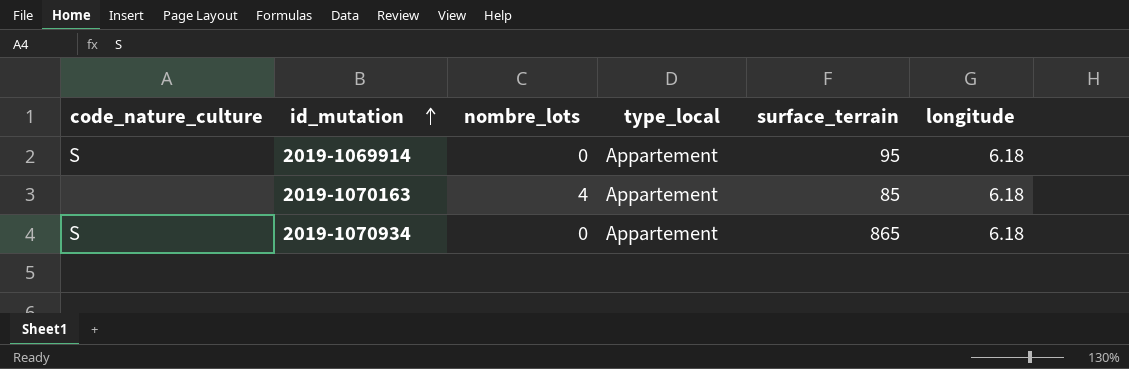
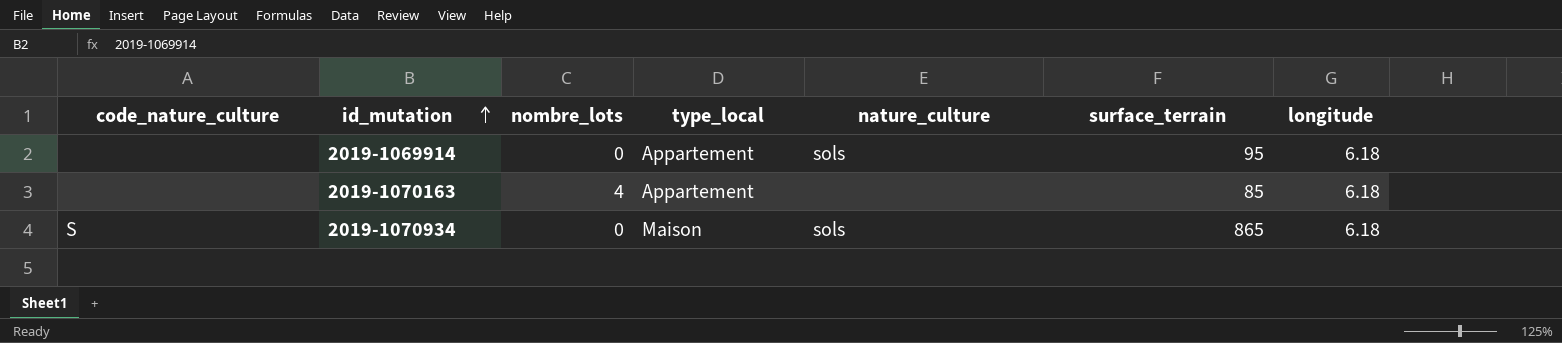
column nature_culture | position: none -> 5
2019-1069914 | code_nature_culture: S -> none
2019-1070934 | type_local: Appartement -> Maison

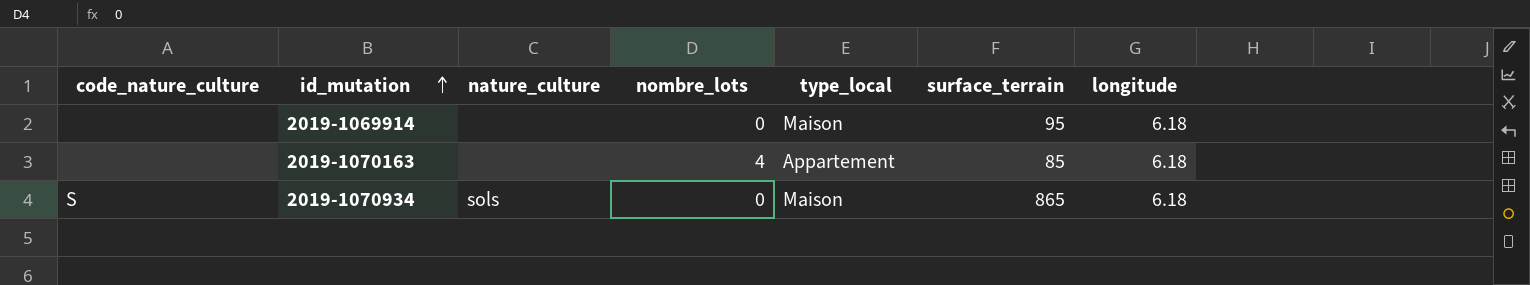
column nature_culture | position: 5 -> 3
2019-1069914 | nature_culture: sols -> none
2019-1069914 | type_local: Appartement -> Maison

